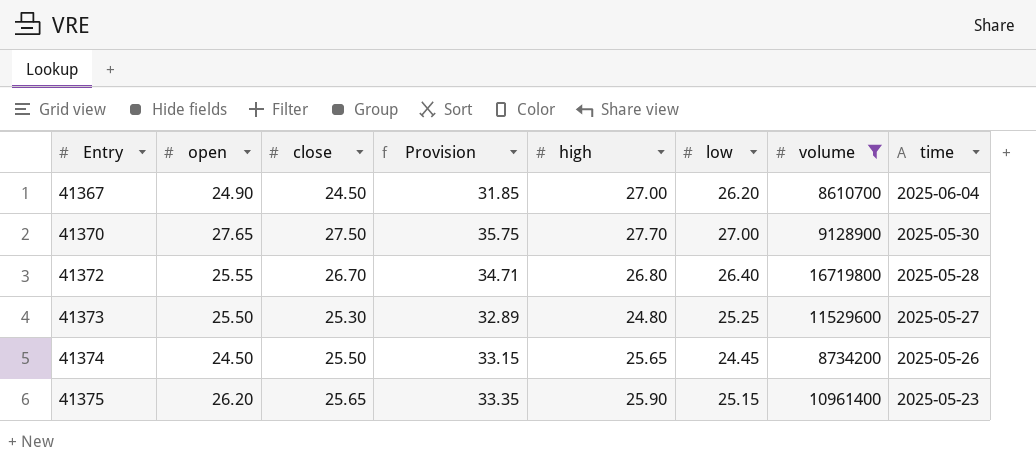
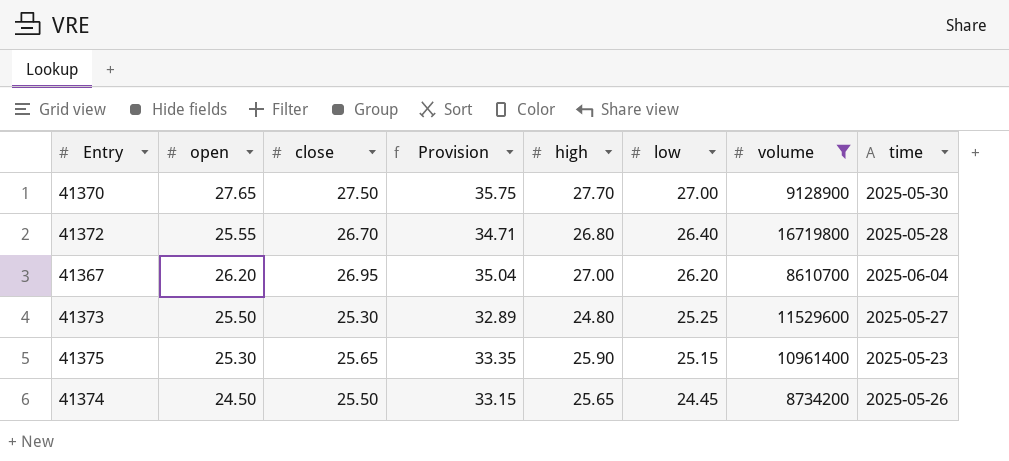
row order: Entry ascending -> low descending
41367 | open: 24.90 -> 26.20
41367 | close: 24.50 -> 26.95
41367 | Provision: 31.85 -> 35.04
41375 | open: 26.20 -> 25.30

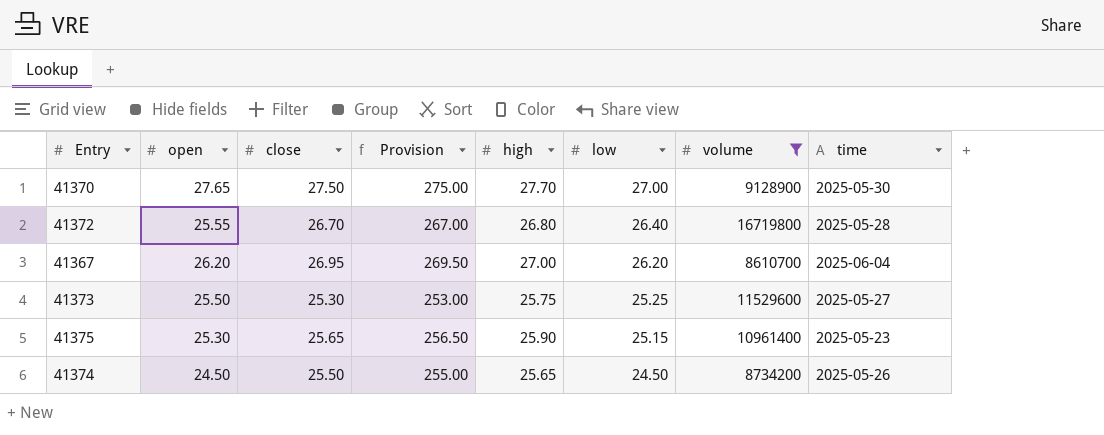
column Provision | formula: [close] * 1.3 -> [close] * 10
41373 | high: 24.80 -> 25.75
41374 | low: 24.45 -> 24.50

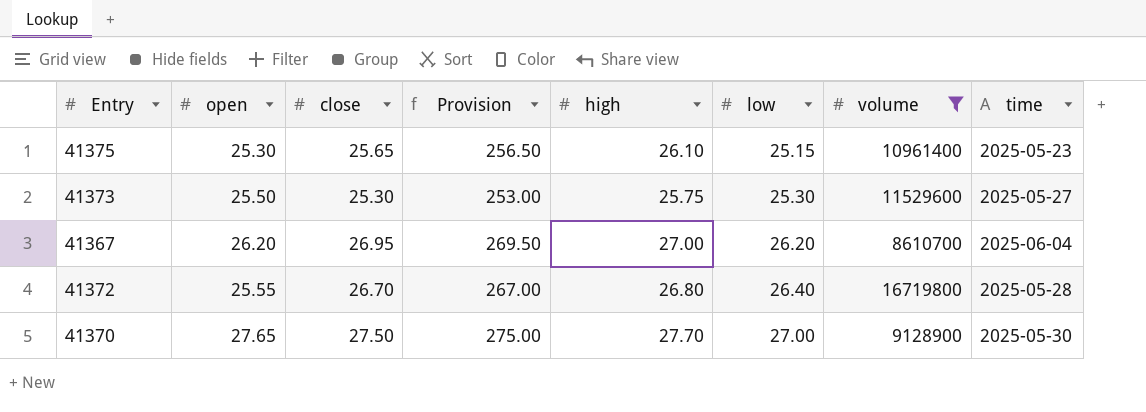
row order: low descending -> low ascending
row 41374: 24.50 | 25.50 | 255.00 | 25.65 | 24.50 | 8734200 | 2025-05-26 -> none
41375 | high: 25.90 -> 26.10
41373 | low: 25.25 -> 25.30

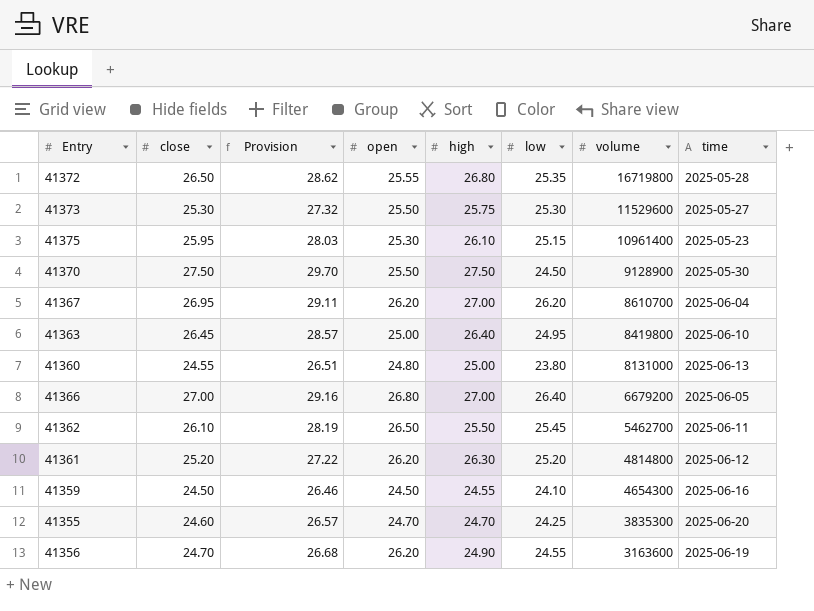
filter: volume >= 8610700 -> none
row order: low ascending -> volume descending
column Provision | formula: [close] * 10 -> [close] * 1.08
column open | position: 2 -> 4
41372 | close: 26.70 -> 26.50
41372 | low: 26.40 -> 25.35
41375 | close: 25.65 -> 25.95
41370 | open: 27.65 -> 25.50
41370 | high: 27.70 -> 27.50
41370 | low: 27.00 -> 24.50

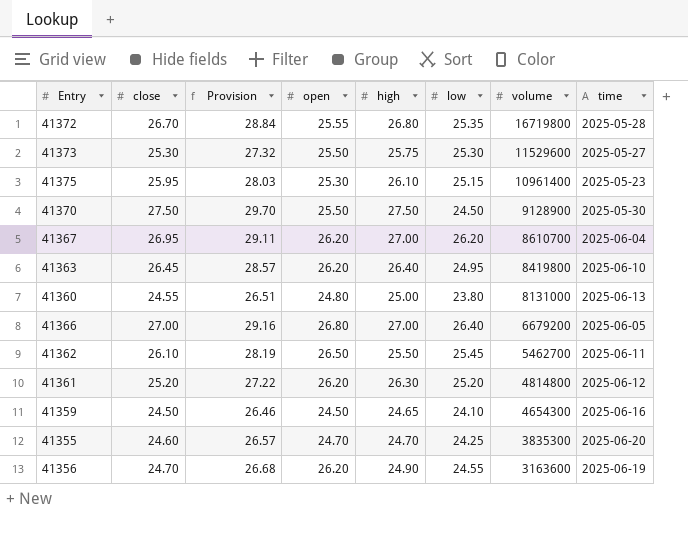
41372 | close: 26.50 -> 26.70
41372 | Provision: 28.62 -> 28.84
41363 | open: 25.00 -> 26.20
41359 | high: 24.55 -> 24.65

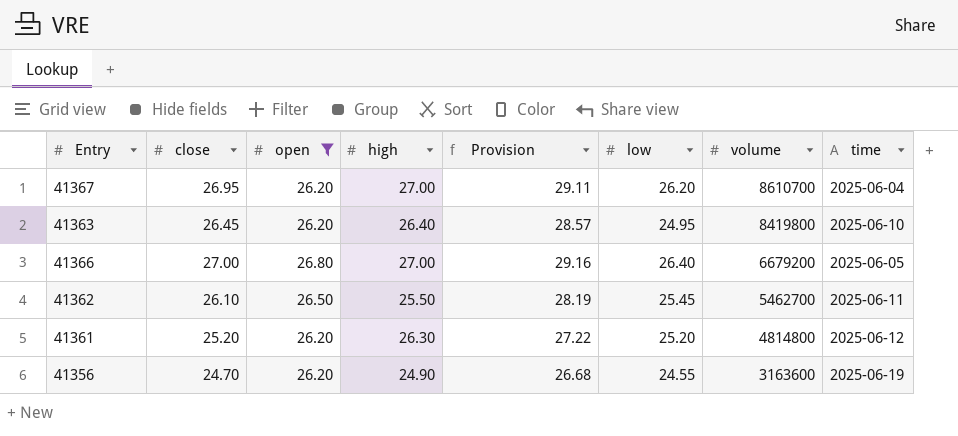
filter: none -> open >= 26.20
column Provision | position: 3 -> 5

